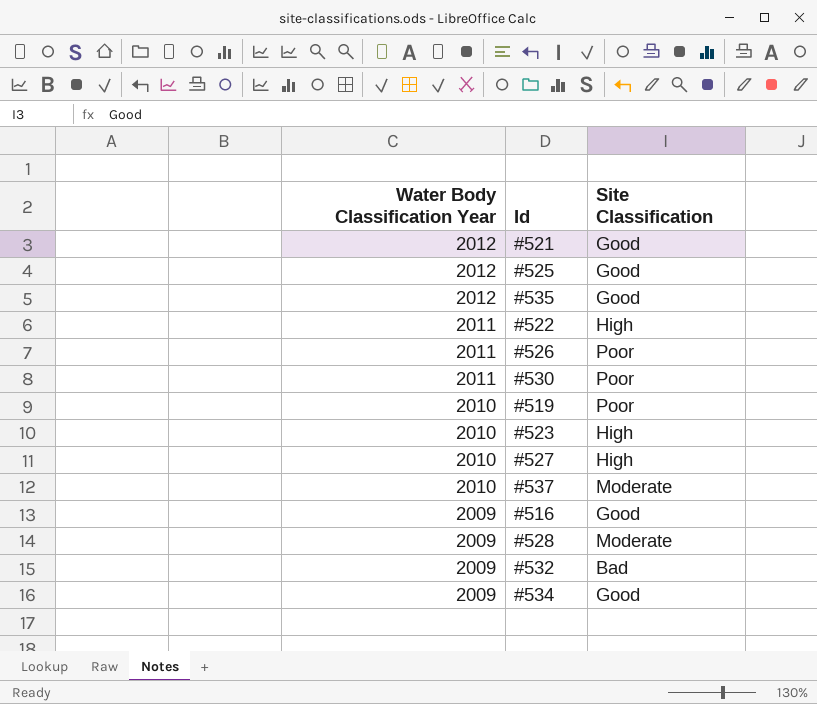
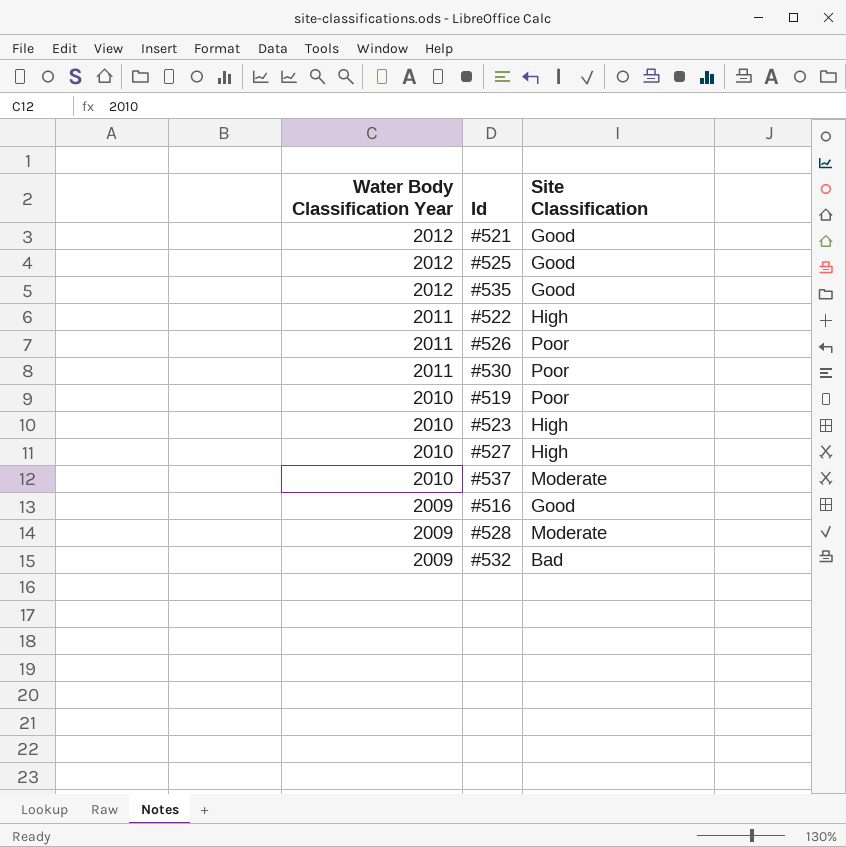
row #534: 2009 | Good -> none

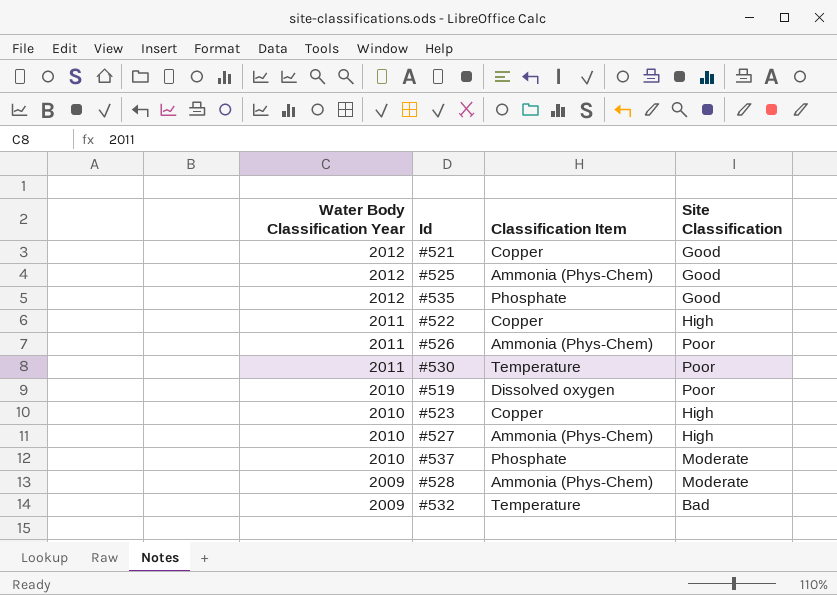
column Classification Item | position: none -> 3
row #516: 2009 | Good -> none

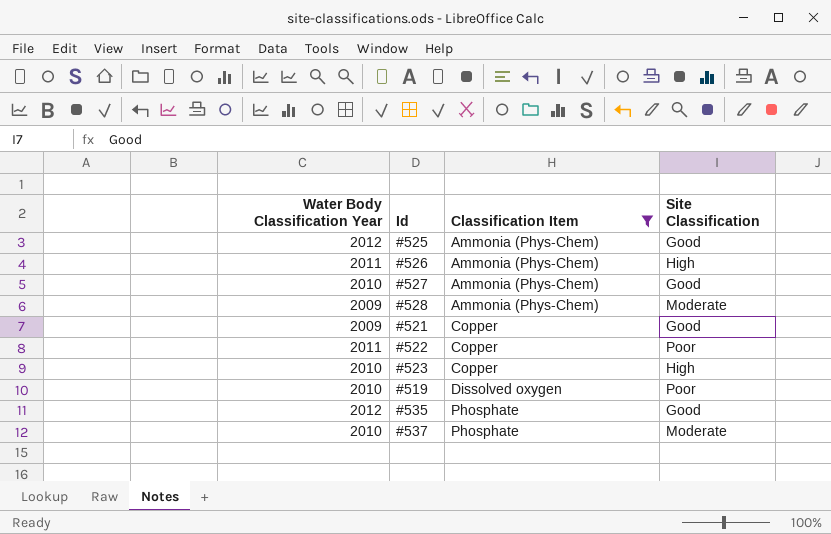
filter: none -> Classification Item != Temperature
row order: Water Body Classification Year descending -> Classification Item ascending
#526 | Site Classification: Poor -> High
#527 | Site Classification: High -> Good
#521 | Water Body Classification Year: 2012 -> 2009
#522 | Site Classification: High -> Poor

